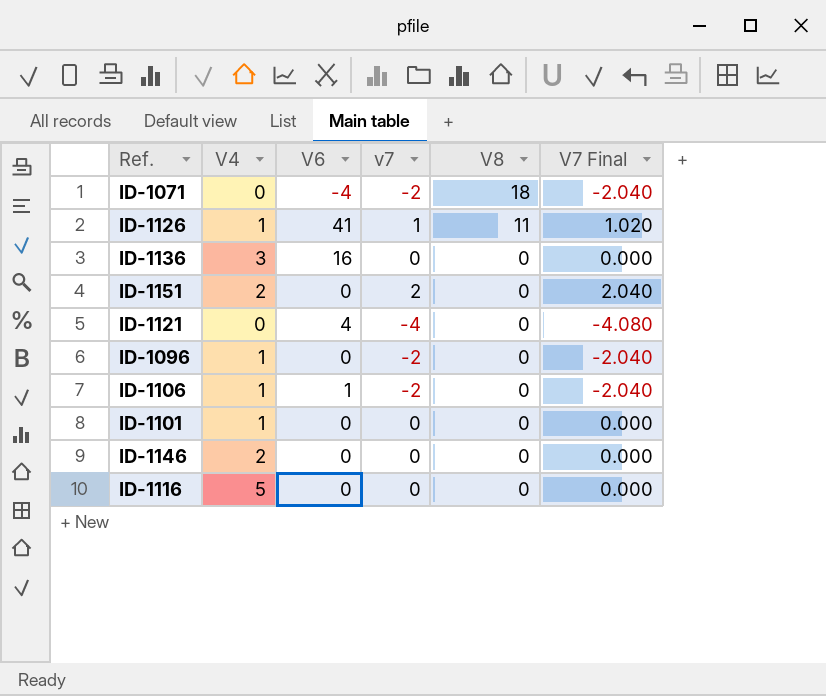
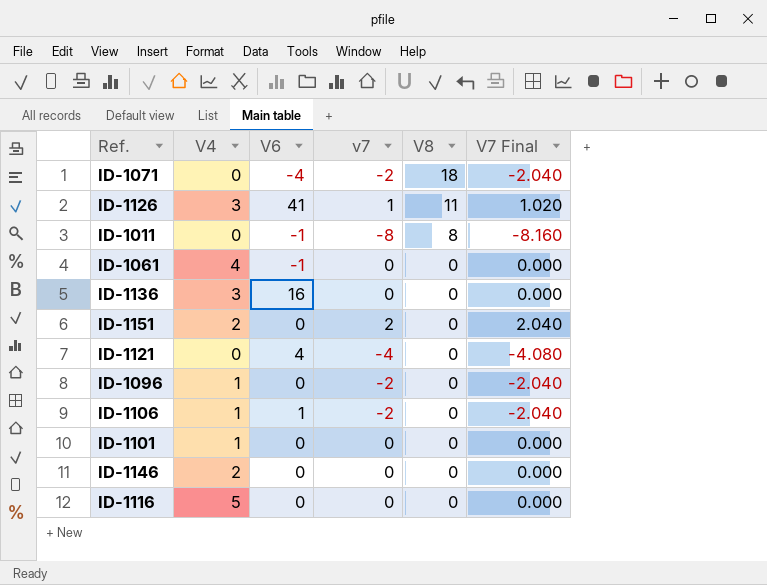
ID-1126 | V4: 1 -> 3
row ID-1011: none -> 0 | -1 | -8 | 8 | -8.160
row ID-1061: none -> 4 | -1 | 0 | 0 | 0.000

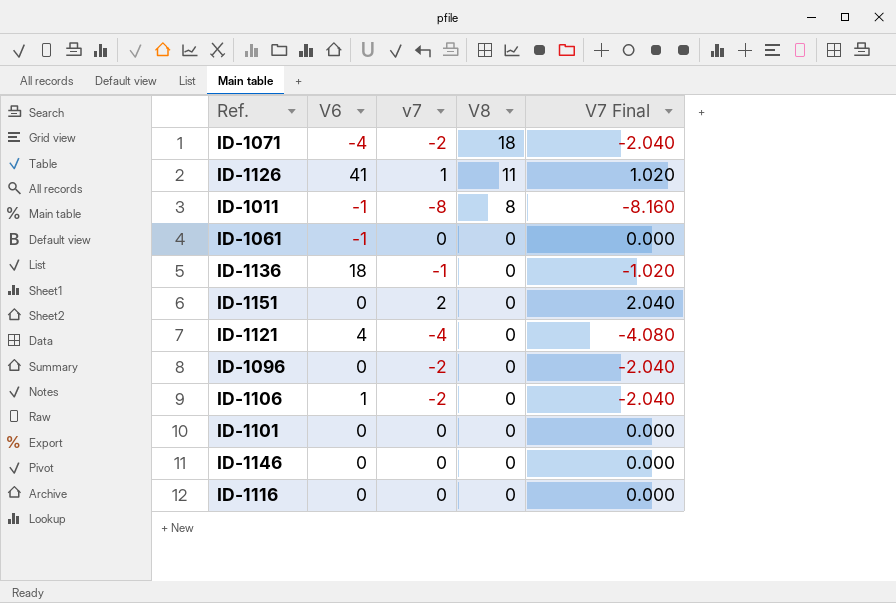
column V4 | position: 2 -> none
ID-1136 | V6: 16 -> 18
ID-1136 | v7: 0 -> -1
ID-1136 | V7 Final: 0.000 -> -1.020

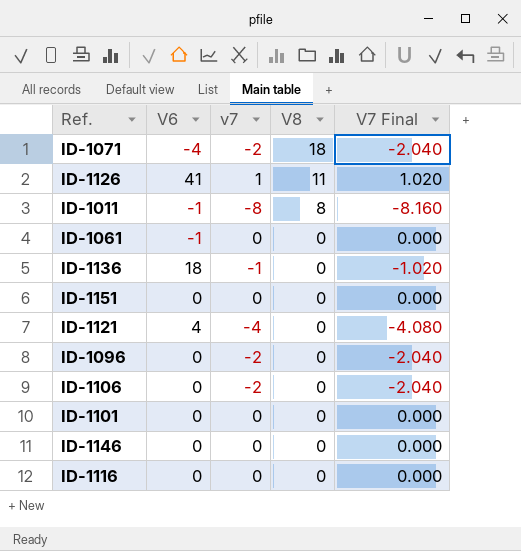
ID-1151 | v7: 2 -> 0
ID-1151 | V7 Final: 2.040 -> 0.000
ID-1106 | V6: 1 -> 0

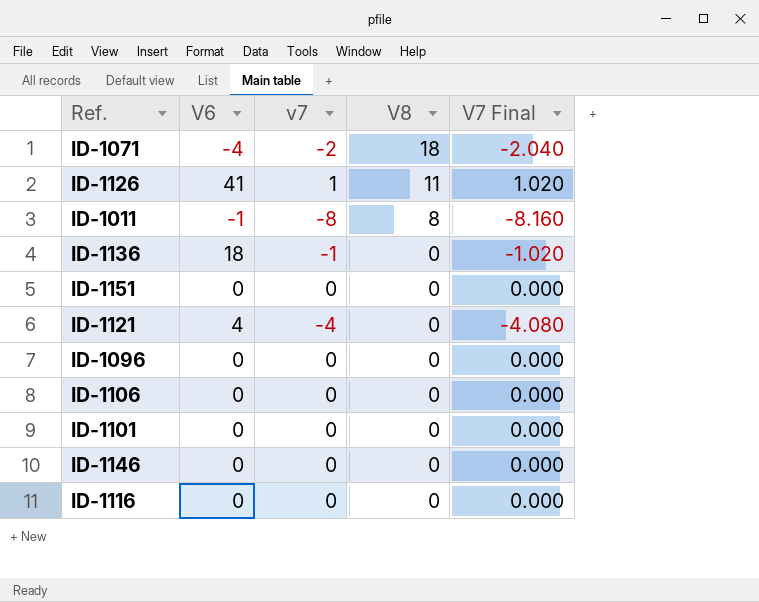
row ID-1061: -1 | 0 | 0 | 0.000 -> none
ID-1096 | v7: -2 -> 0
ID-1096 | V7 Final: -2.040 -> 0.000
ID-1106 | v7: -2 -> 0
ID-1106 | V7 Final: -2.040 -> 0.000

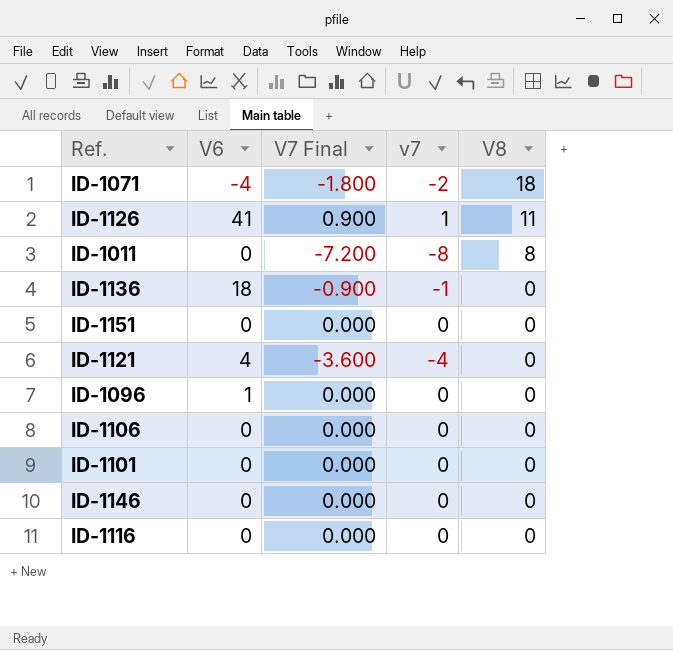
column V7 Final | formula: [v7] * 1.02 -> [v7] * 0.9
column V7 Final | position: 5 -> 3
ID-1011 | V6: -1 -> 0
ID-1096 | V6: 0 -> 1

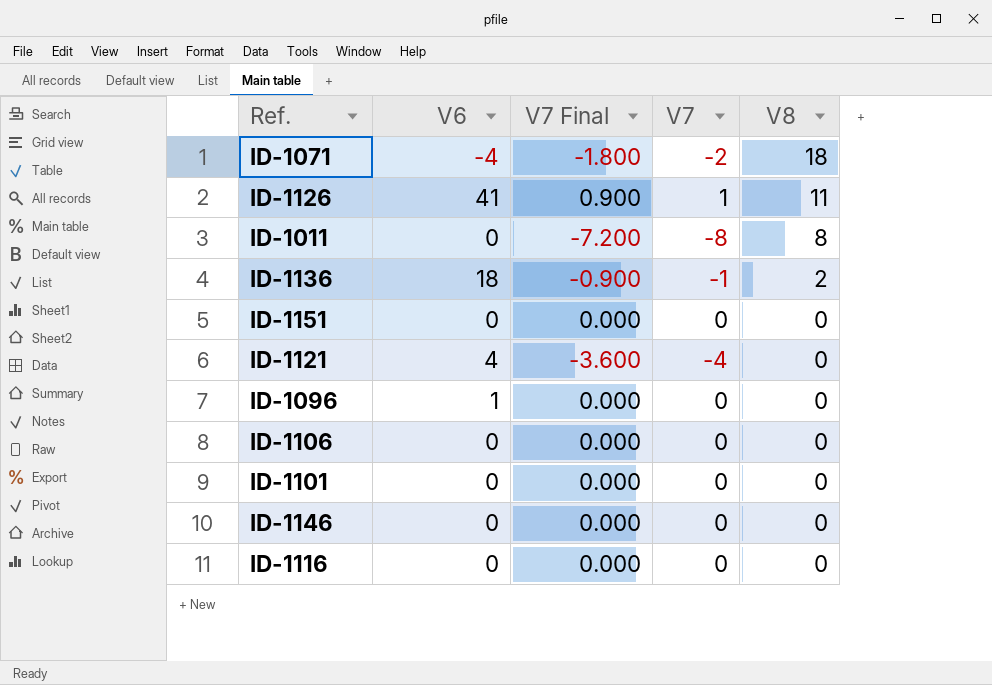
column name: v7 -> V7
ID-1136 | V8: 0 -> 2

